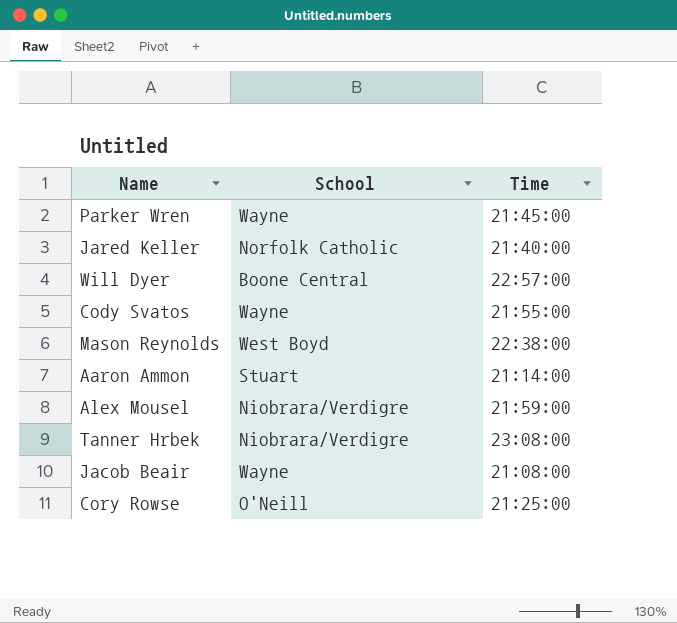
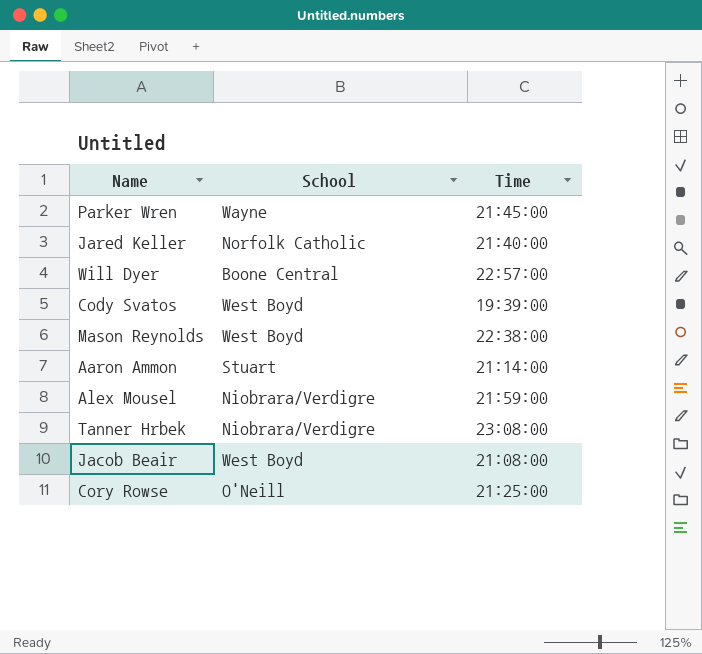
Cody Svatos | School: Wayne -> West Boyd
Cody Svatos | Time: 21:55:00 -> 19:39:00
Jacob Beair | School: Wayne -> West Boyd

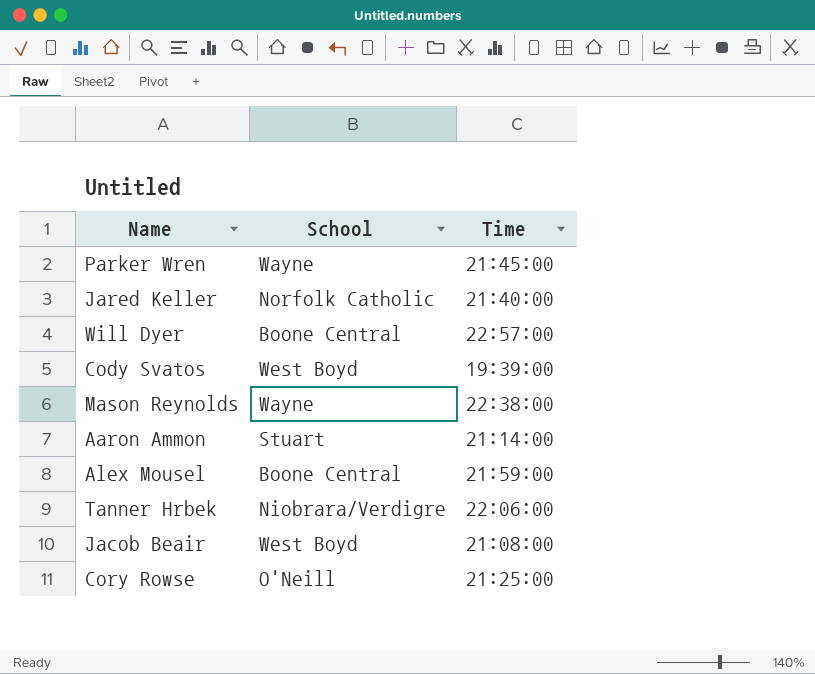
Mason Reynolds | School: West Boyd -> Wayne
Alex Mousel | School: Niobrara/Verdigre -> Boone Central
Tanner Hrbek | Time: 23:08:00 -> 22:06:00

